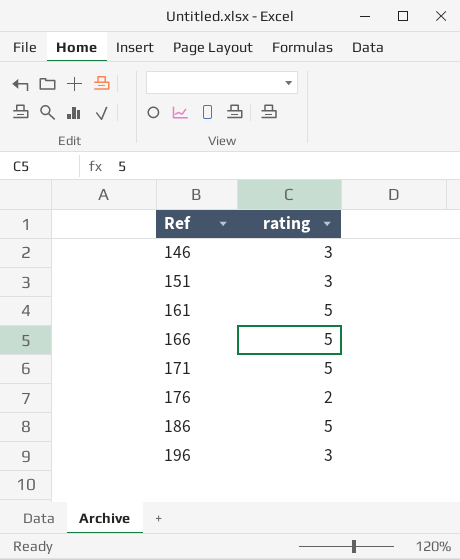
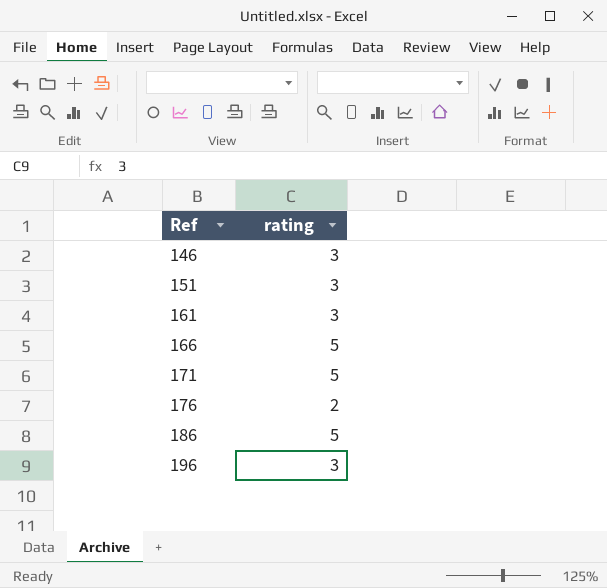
161 | rating: 5 -> 3

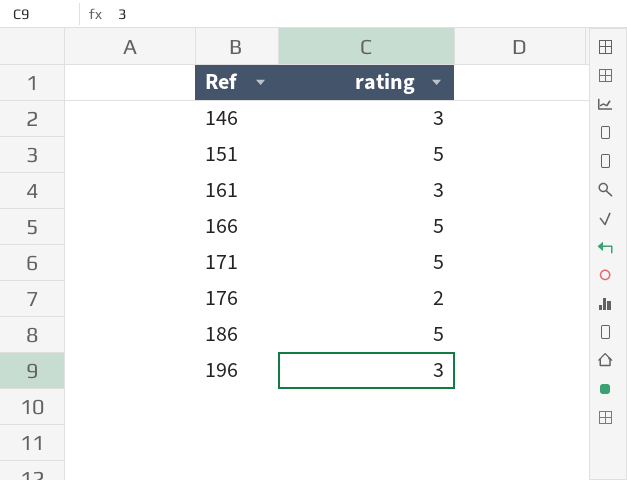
151 | rating: 3 -> 5

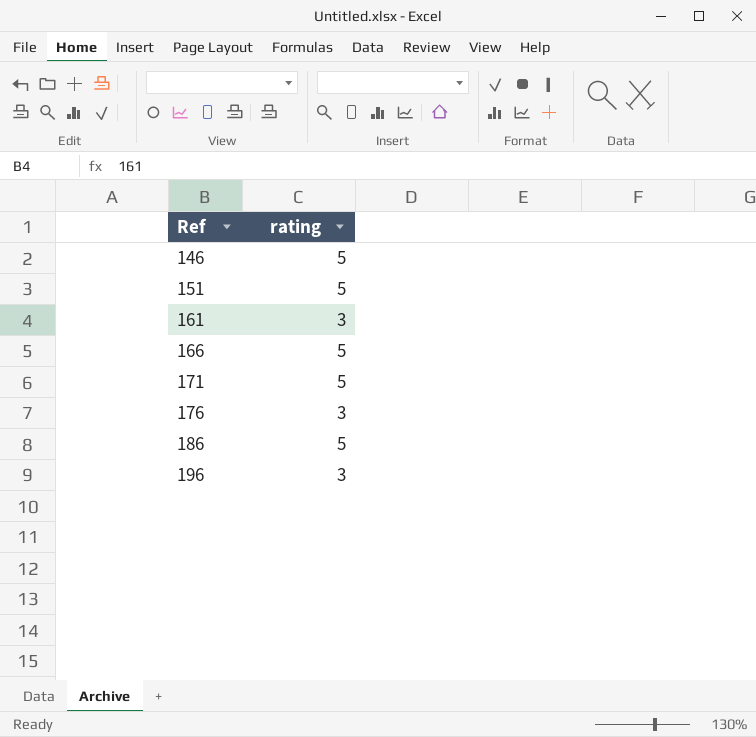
146 | rating: 3 -> 5
176 | rating: 2 -> 3

